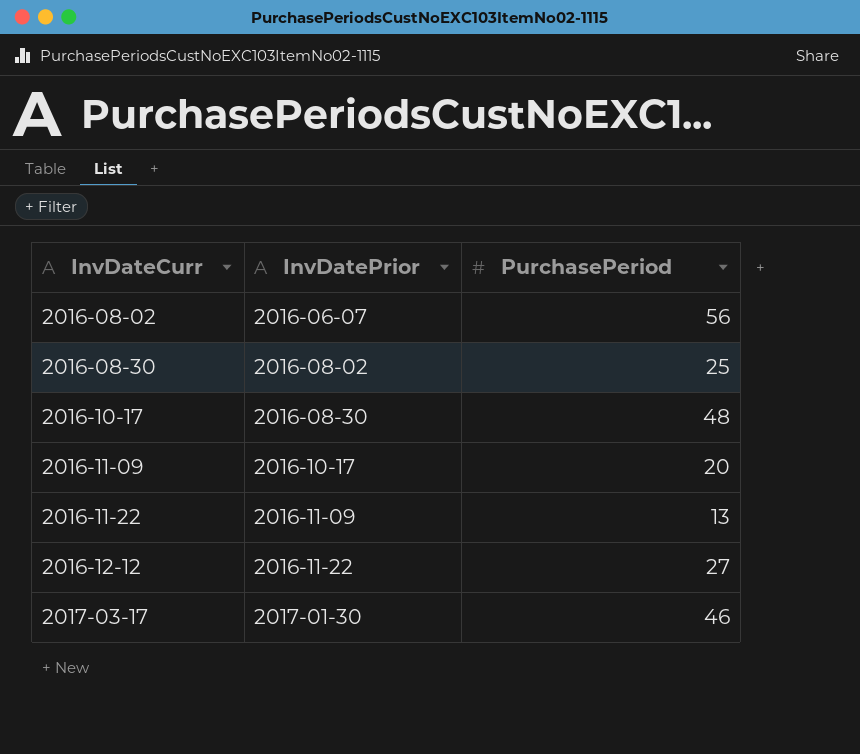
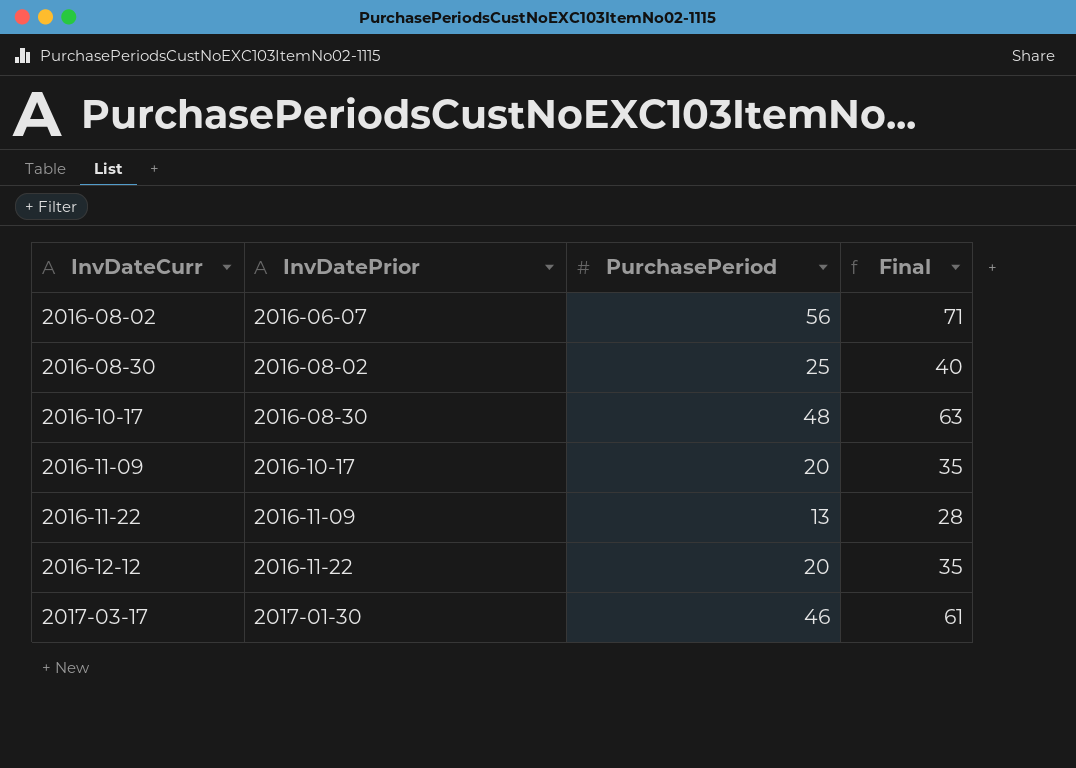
column Final | formula: none -> [PurchasePeriod] + 15
2016-12-12 | PurchasePeriod: 27 -> 20

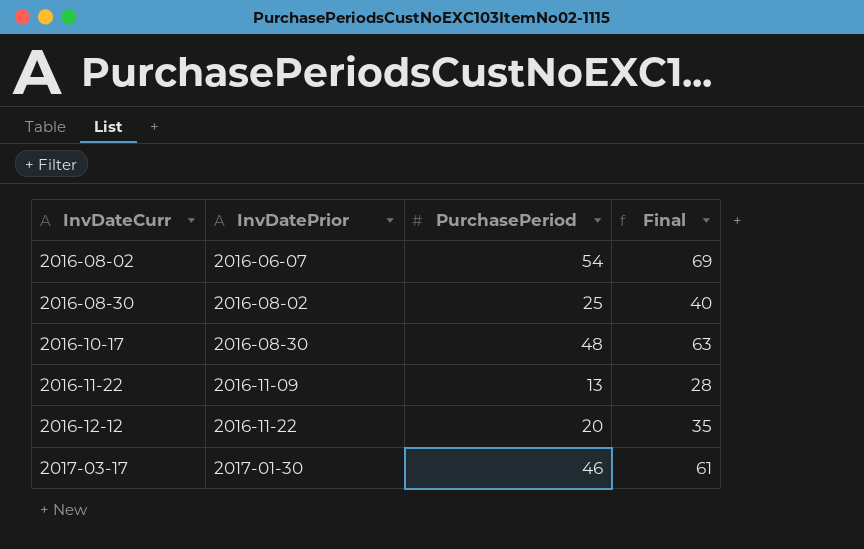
row 2016-11-09: 2016-10-17 | 20 | 35 -> none
2016-08-02 | PurchasePeriod: 56 -> 54
2016-08-02 | Final: 71 -> 69

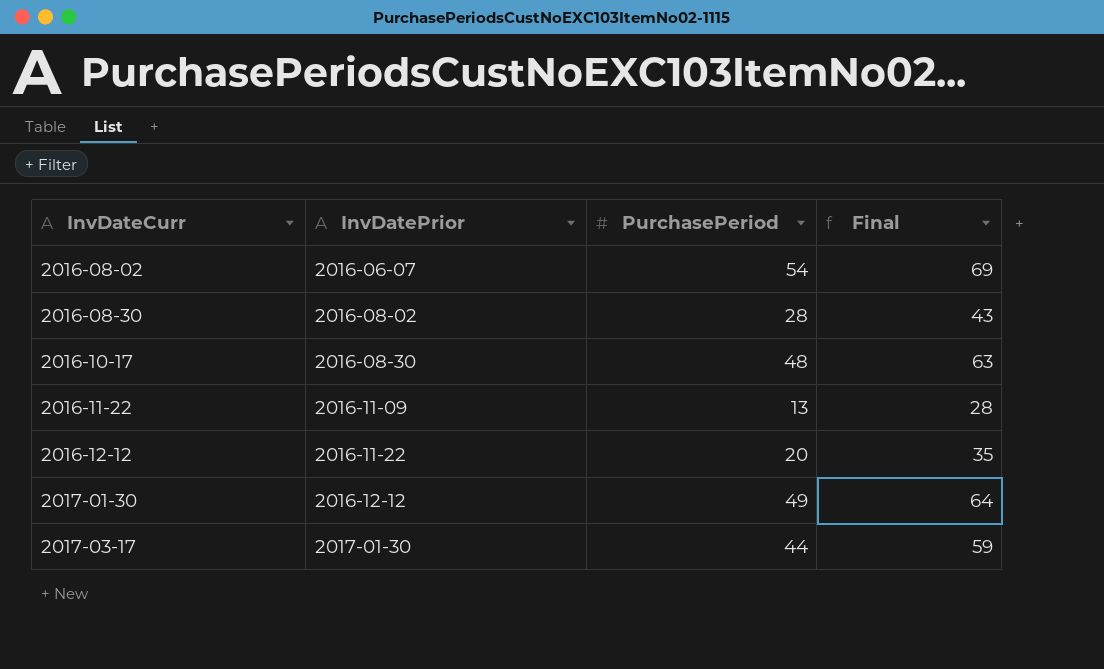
2016-08-30 | PurchasePeriod: 25 -> 28
2016-08-30 | Final: 40 -> 43
row 2017-01-30: none -> 2016-12-12 | 49 | 64
2017-03-17 | PurchasePeriod: 46 -> 44
2017-03-17 | Final: 61 -> 59

